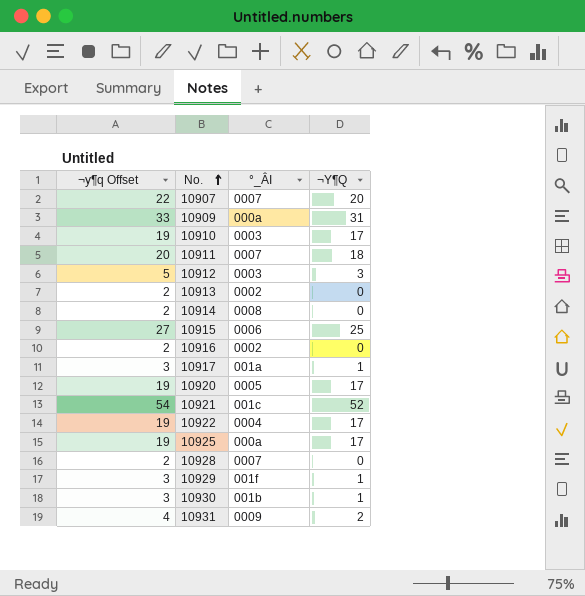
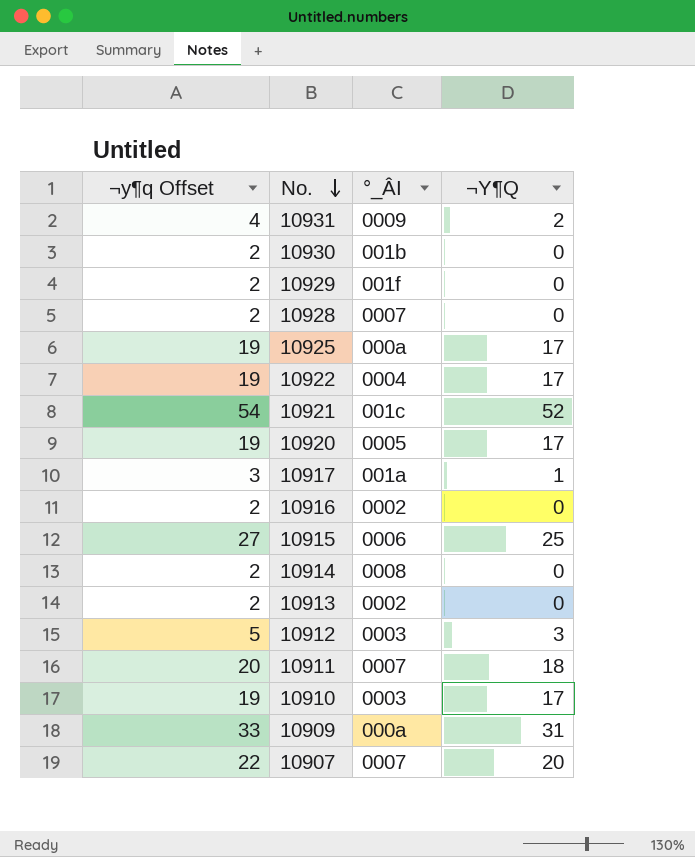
row order: No. ascending -> No. descending
10930 | ¬y¶q Offset: 3 -> 2
10930 | ¬Y¶Q: 1 -> 0
10929 | ¬y¶q Offset: 3 -> 2
10929 | ¬Y¶Q: 1 -> 0

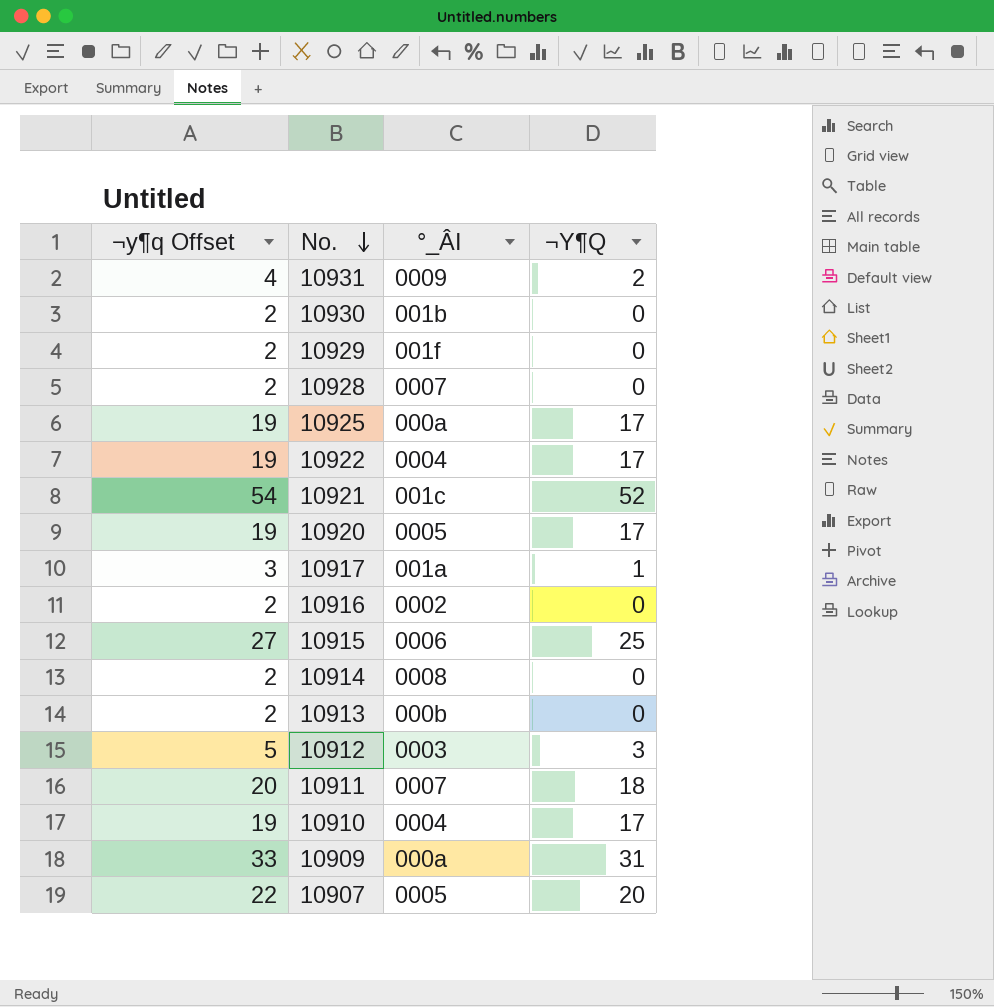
10913 | °_ÂI: 0002 -> 000b
10910 | °_ÂI: 0003 -> 0004
10907 | °_ÂI: 0007 -> 0005

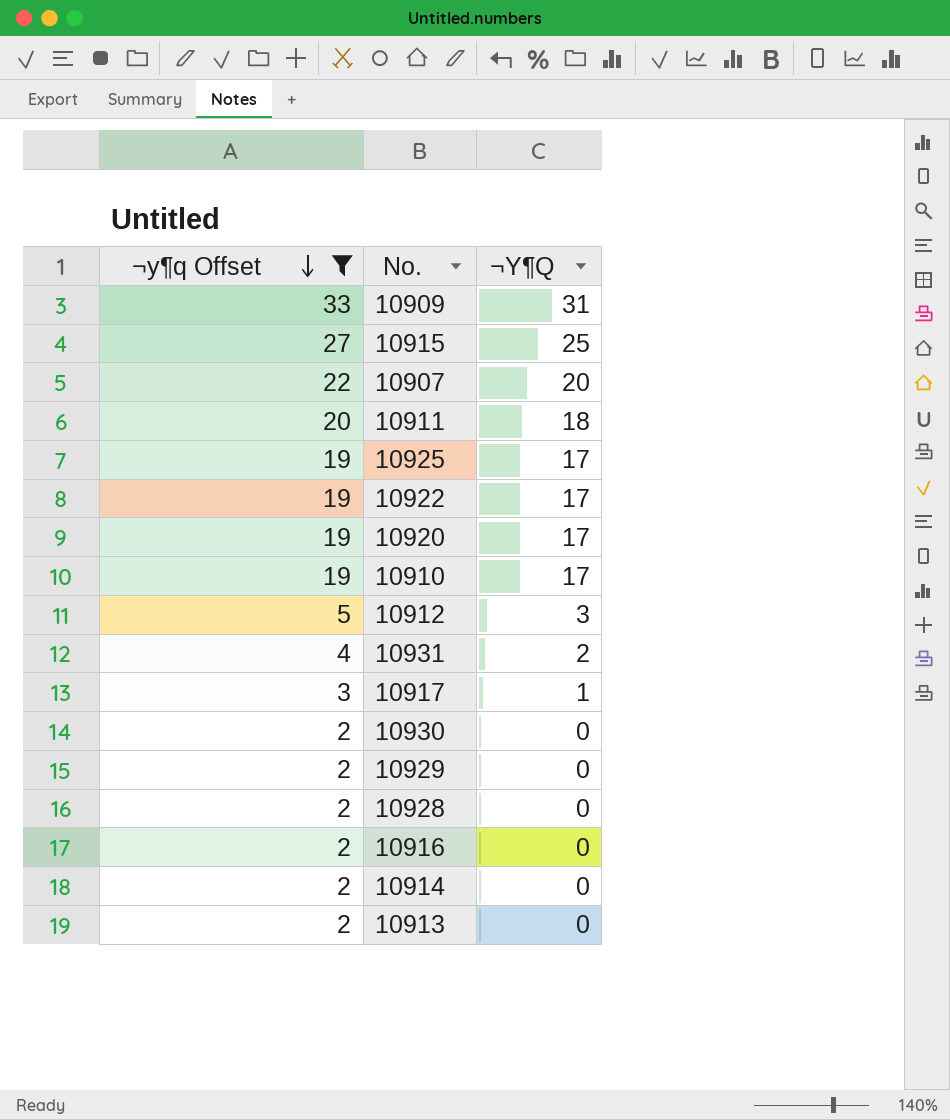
filter: none -> ¬y¶q Offset != 54
row order: No. descending -> ¬y¶q Offset descending
column °_ÂI | position: 3 -> none

